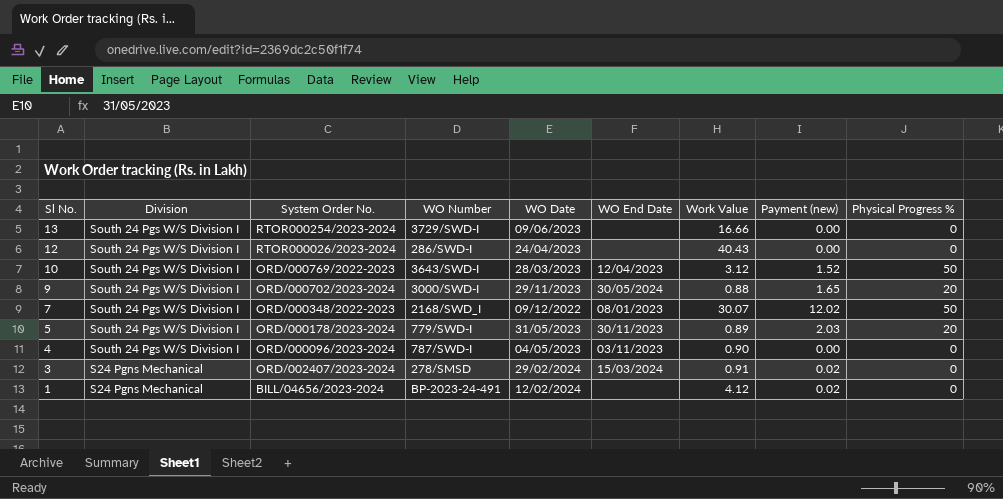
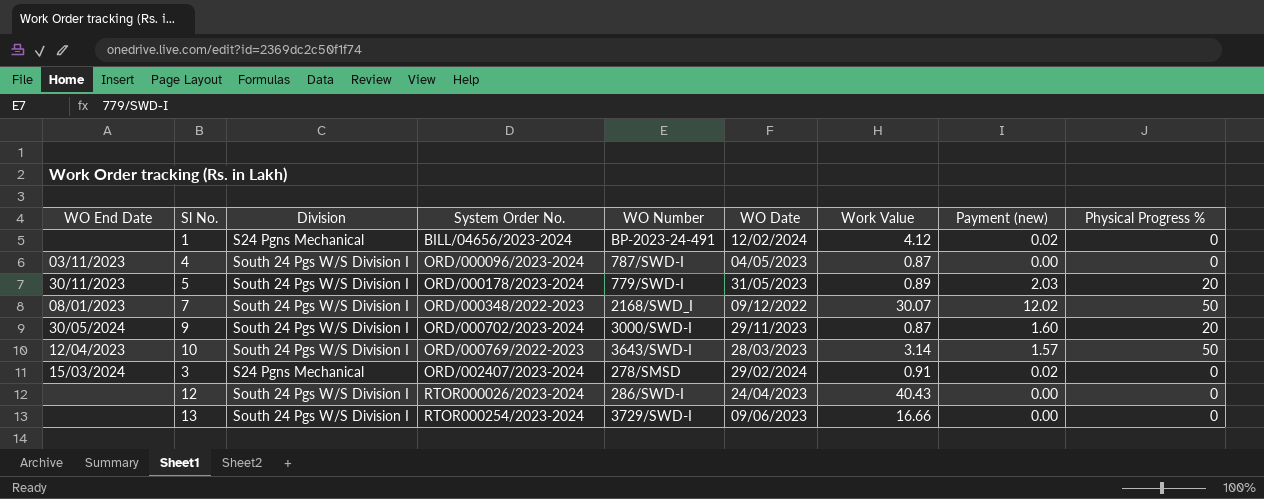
row order: Sl No. descending -> System Order No. ascending
column WO End Date | position: 6 -> 1
4 | Work Value: 0.90 -> 0.87
9 | Work Value: 0.88 -> 0.87
9 | Payment (new): 1.65 -> 1.60
10 | Work Value: 3.12 -> 3.14
10 | Payment (new): 1.52 -> 1.57

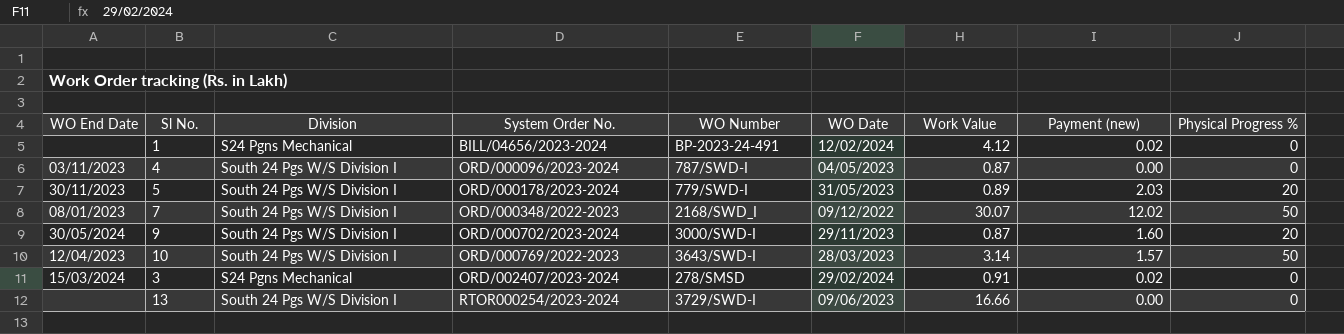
row 12: none | South 24 Pgs W/S Division I | RTOR000026/2023-2024 | 286/SWD-I | 24/04/2023 | 40.43 | 0.00 | 0 -> none

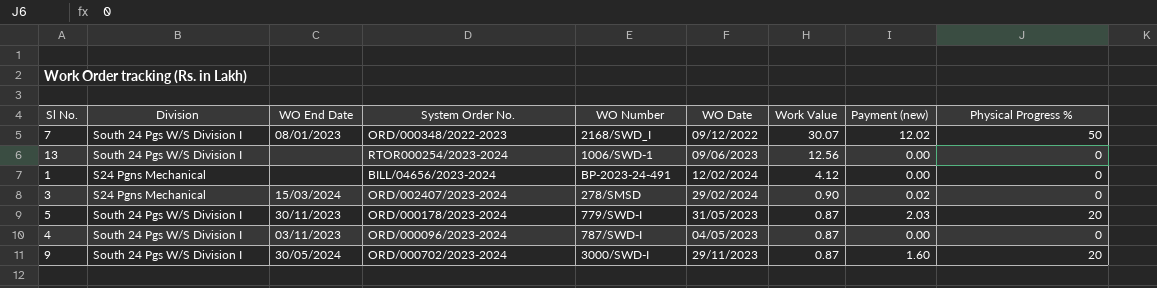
row order: System Order No. ascending -> Work Value descending
column WO End Date | position: 1 -> 3
row 10: 12/04/2023 | South 24 Pgs W/S Division I | ORD/000769/2022-2023 | 3643/SWD-I | 28/03/2023 | 3.14 | 1.57 | 50 -> none
13 | WO Number: 3729/SWD-I -> 1006/SWD-1
13 | Work Value: 16.66 -> 12.56
1 | Payment (new): 0.02 -> 0.00
3 | Work Value: 0.91 -> 0.90
5 | Work Value: 0.89 -> 0.87

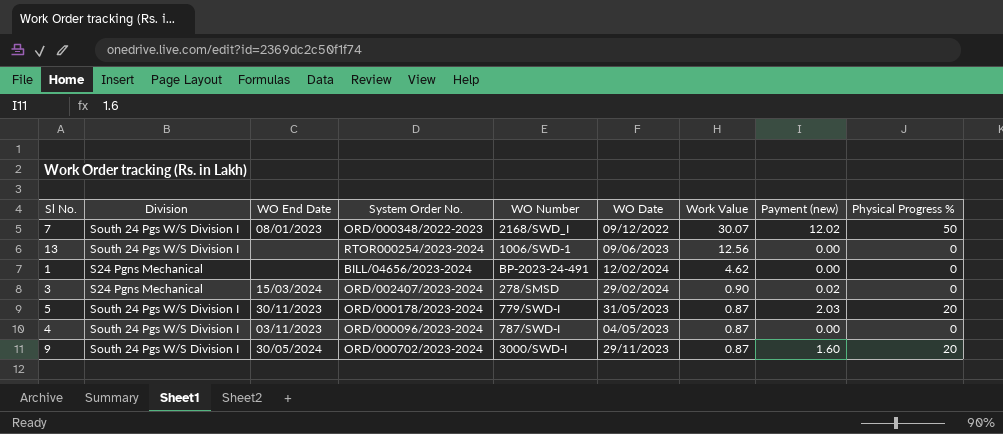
1 | Work Value: 4.12 -> 4.62

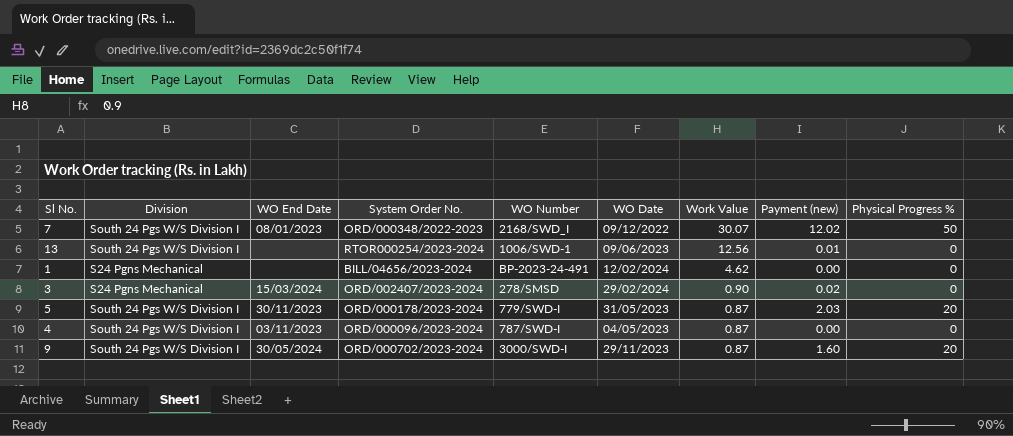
13 | Payment (new): 0.00 -> 0.01

